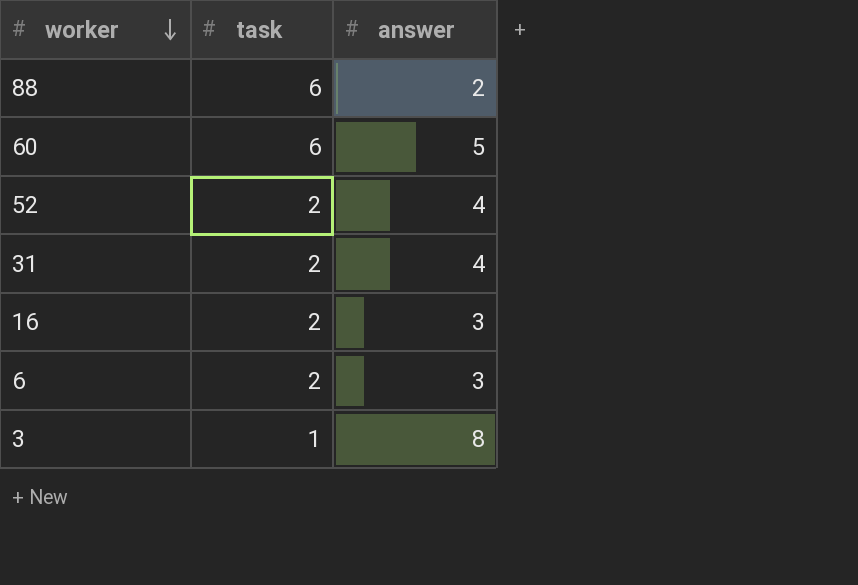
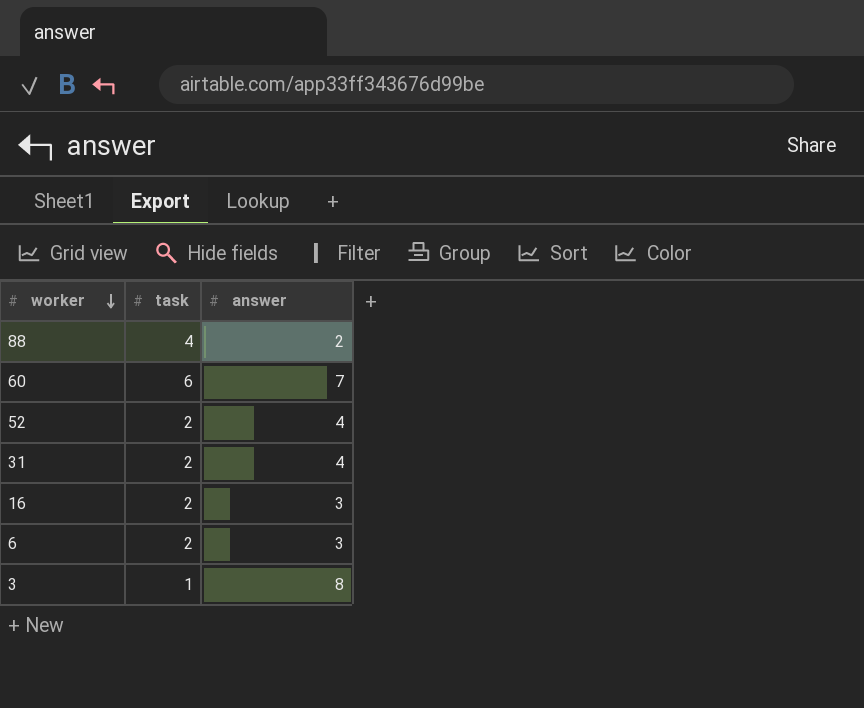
88 | task: 6 -> 4
60 | answer: 5 -> 7

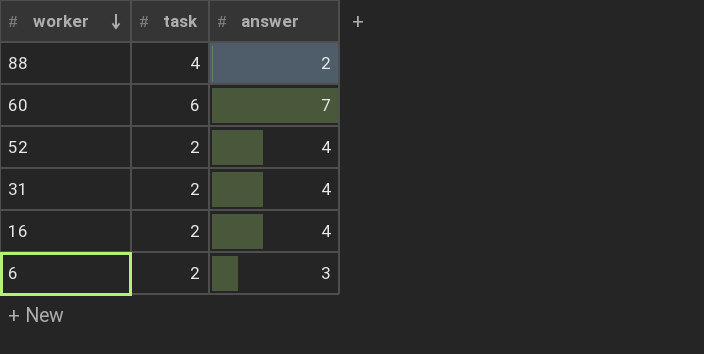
row 3: 1 | 8 -> none
16 | answer: 3 -> 4

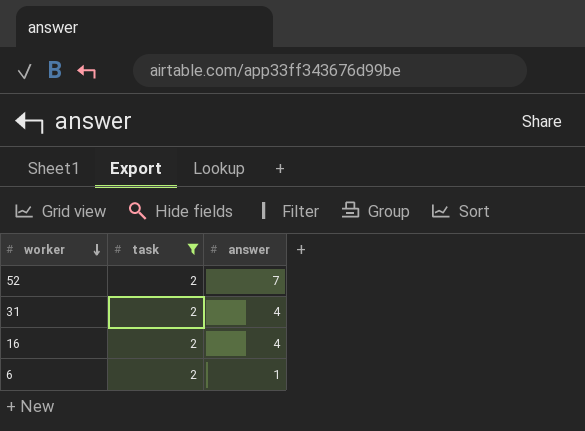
filter: none -> task = 2
52 | answer: 4 -> 7
6 | answer: 3 -> 1

